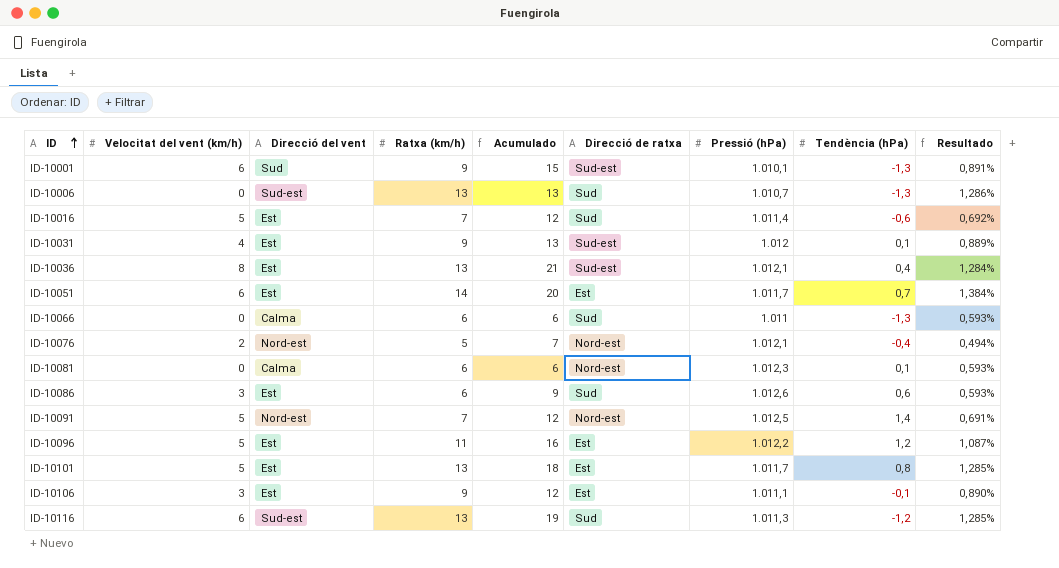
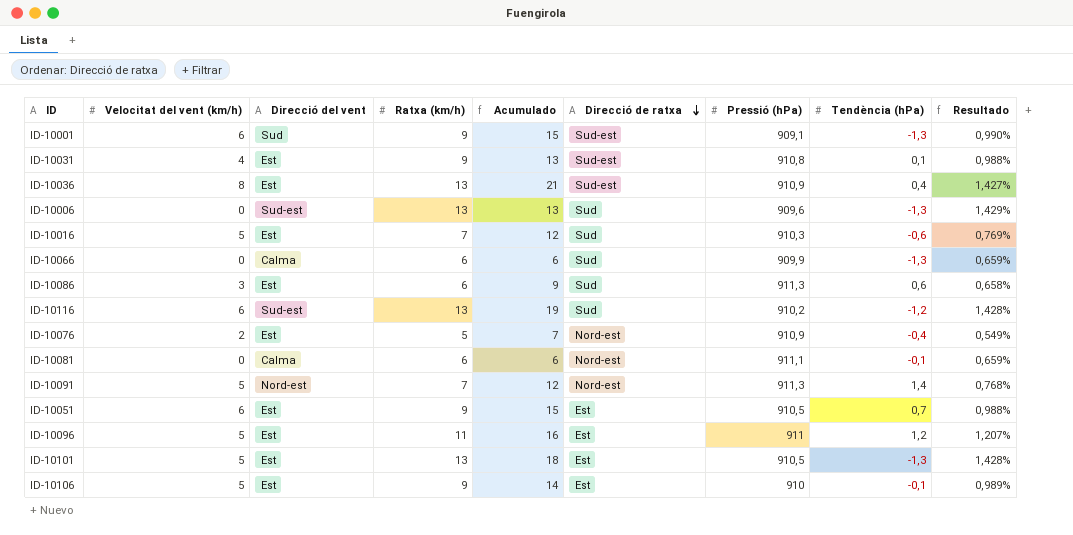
row order: ID ascending -> Direcció de ratxa descending
ID-10001 | Pressió (hPa): 1.010,1 -> 909,1
ID-10001 | Resultado: 0,891% -> 0,990%
ID-10031 | Pressió (hPa): 1.012 -> 910,8
ID-10031 | Resultado: 0,889% -> 0,988%
ID-10036 | Pressió (hPa): 1.012,1 -> 910,9
ID-10036 | Resultado: 1,284% -> 1,427%
ID-10006 | Pressió (hPa): 1.010,7 -> 909,6
ID-10006 | Resultado: 1,286% -> 1,429%
ID-10016 | Pressió (hPa): 1.011,4 -> 910,3
ID-10016 | Resultado: 0,692% -> 0,769%
ID-10066 | Pressió (hPa): 1.011 -> 909,9
ID-10066 | Resultado: 0,593% -> 0,659%
ID-10086 | Pressió (hPa): 1.012,6 -> 911,3
ID-10086 | Resultado: 0,593% -> 0,658%
ID-10116 | Pressió (hPa): 1.011,3 -> 910,2
ID-10116 | Resultado: 1,285% -> 1,428%
ID-10076 | Direcció del vent: Nord-est -> Est
ID-10076 | Pressió (hPa): 1.012,1 -> 910,9
ID-10076 | Resultado: 0,494% -> 0,549%
ID-10081 | Pressió (hPa): 1.012,3 -> 911,1
ID-10081 | Tendència (hPa): 0,1 -> -0,1
ID-10081 | Resultado: 0,593% -> 0,659%
ID-10091 | Pressió (hPa): 1.012,5 -> 911,3
ID-10091 | Resultado: 0,691% -> 0,768%
ID-10051 | Ratxa (km/h): 14 -> 9
ID-10051 | Acumulado: 20 -> 15
ID-10051 | Pressió (hPa): 1.011,7 -> 910,5
ID-10051 | Resultado: 1,384% -> 0,988%
ID-10096 | Pressió (hPa): 1.012,2 -> 911
ID-10096 | Resultado: 1,087% -> 1,207%
ID-10101 | Pressió (hPa): 1.011,7 -> 910,5
ID-10101 | Tendència (hPa): 0,8 -> -1,3
ID-10101 | Resultado: 1,285% -> 1,428%
ID-10106 | Velocitat del vent (km/h): 3 -> 5
ID-10106 | Acumulado: 12 -> 14
ID-10106 | Pressió (hPa): 1.011,1 -> 910
ID-10106 | Resultado: 0,890% -> 0,989%

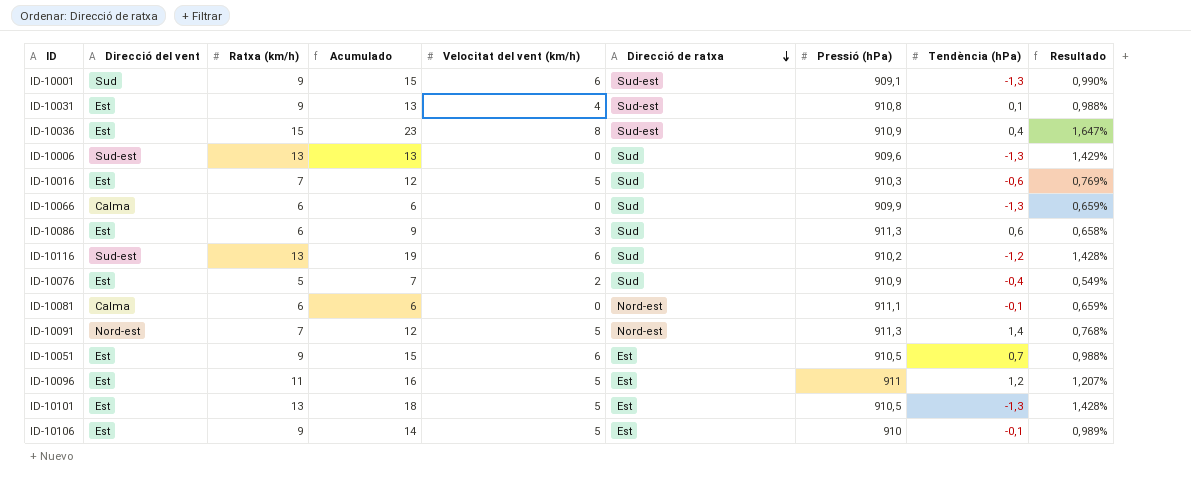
column Velocitat del vent (km/h) | position: 2 -> 5
ID-10036 | Ratxa (km/h): 13 -> 15
ID-10036 | Acumulado: 21 -> 23
ID-10036 | Resultado: 1,427% -> 1,647%
ID-10076 | Direcció de ratxa: Nord-est -> Sud

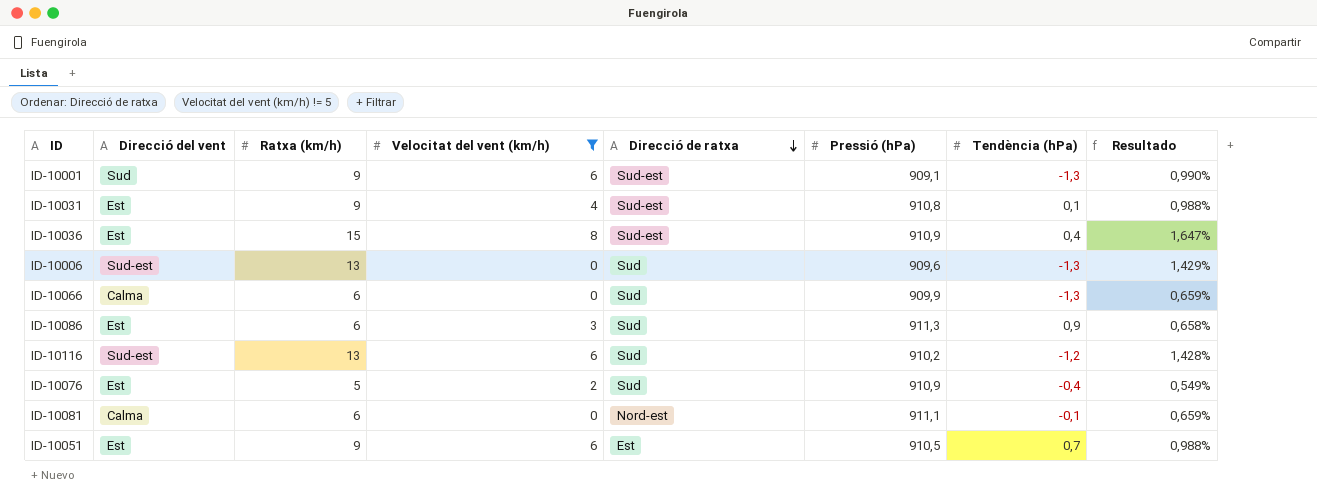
filter: none -> Velocitat del vent (km/h) != 5
column Acumulado | formula: [Ratxa (km/h)] + [Velocitat del vent (km/h)] -> none
ID-10086 | Tendència (hPa): 0,6 -> 0,9

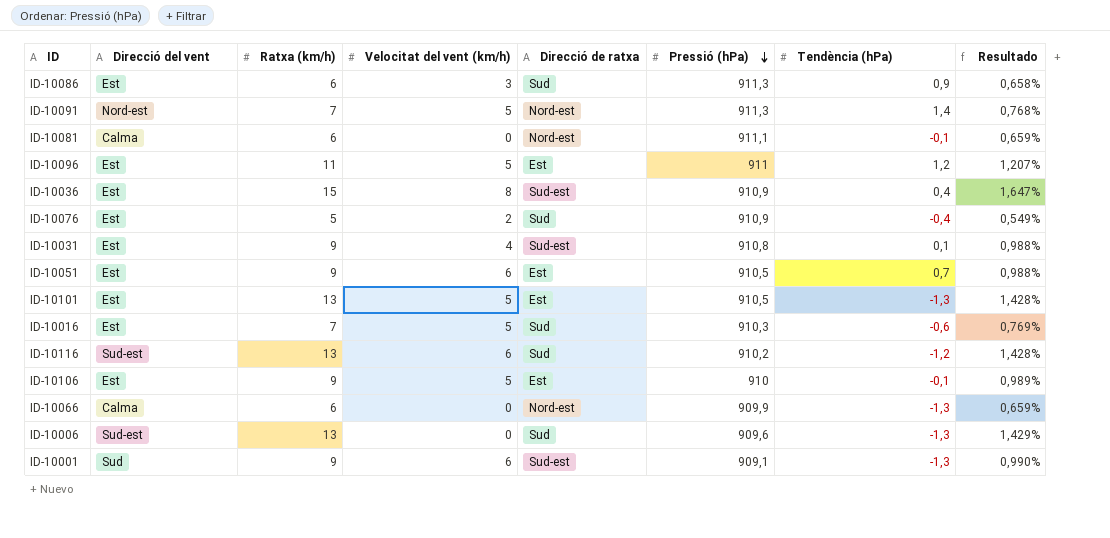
filter: Velocitat del vent (km/h) != 5 -> none
row order: Direcció de ratxa descending -> Pressió (hPa) descending
ID-10066 | Direcció de ratxa: Sud -> Nord-est

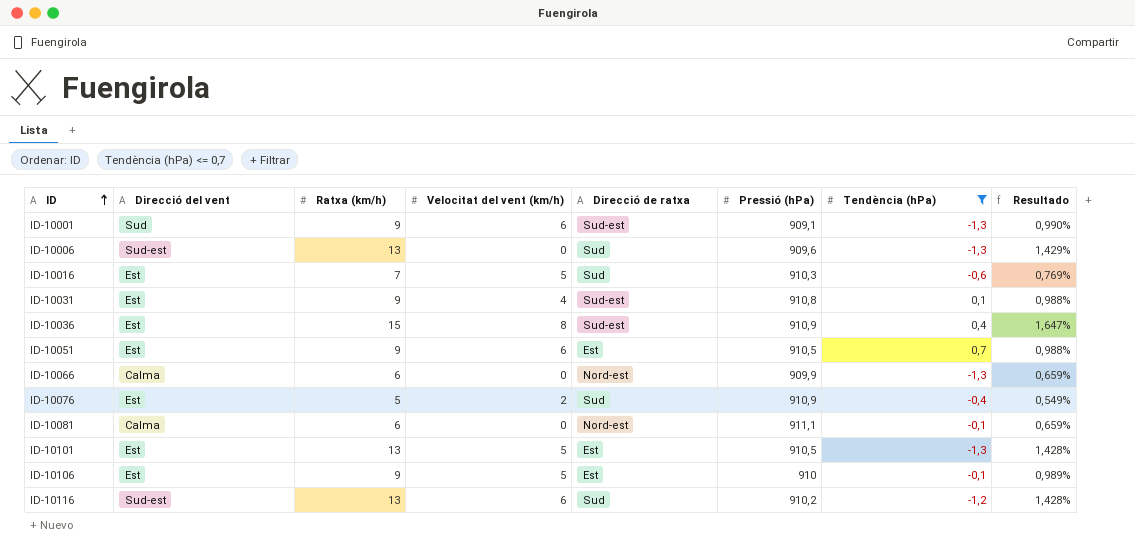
filter: none -> Tendència (hPa) <= 0,7
row order: Pressió (hPa) descending -> ID ascending

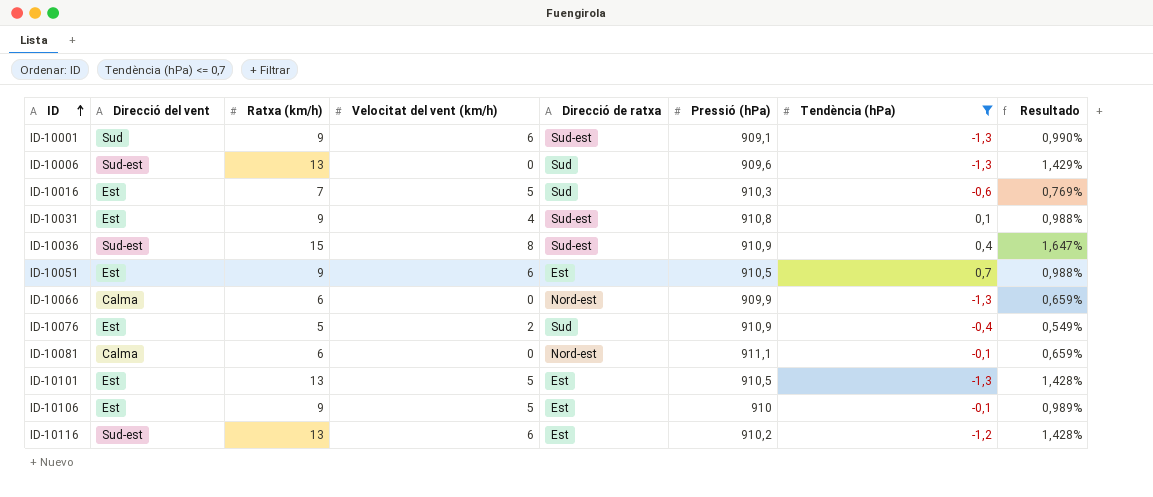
ID-10036 | Direcció del vent: Est -> Sud-est
ID-10116 | Direcció de ratxa: Sud -> Est

